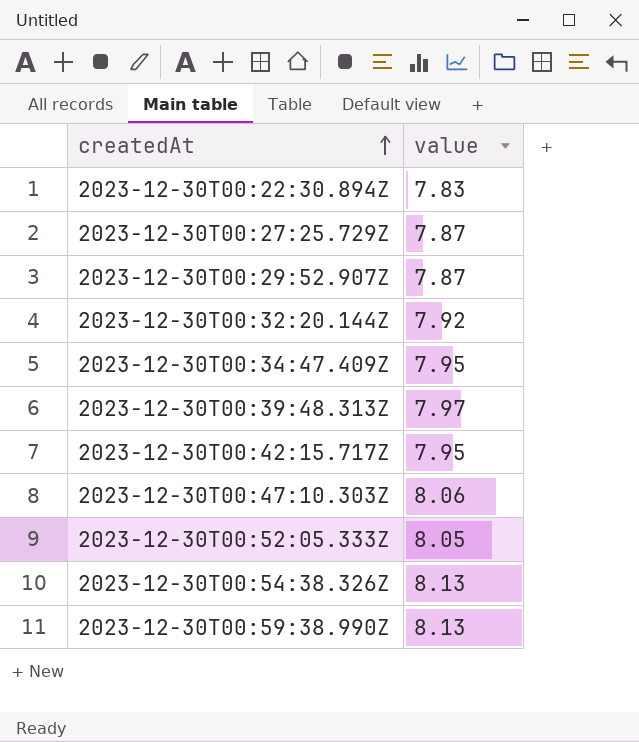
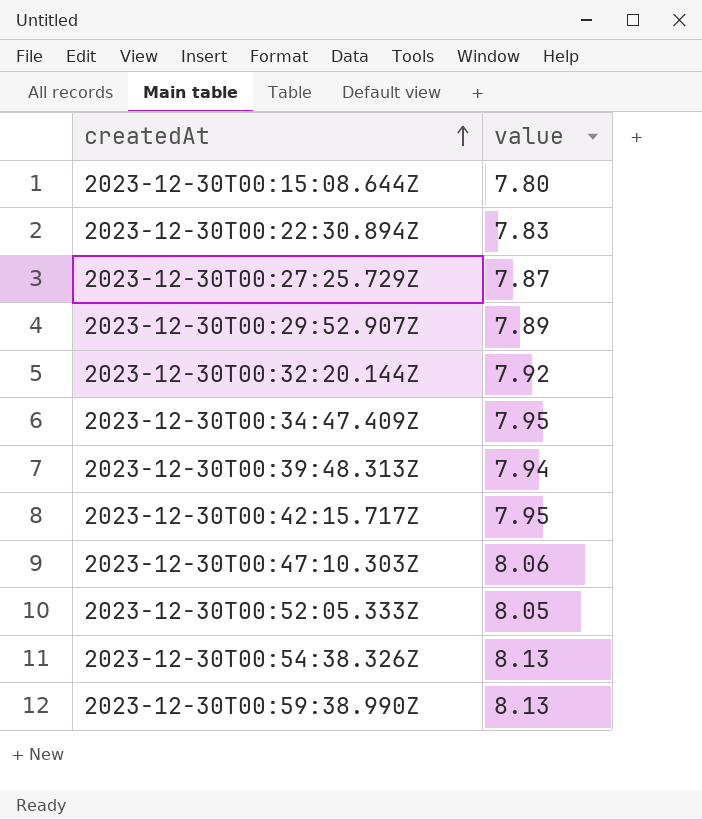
row 2023-12-30T00:15:08.644Z: none -> 7.80
2023-12-30T00:29:52.907Z | value: 7.87 -> 7.89
2023-12-30T00:39:48.313Z | value: 7.97 -> 7.94

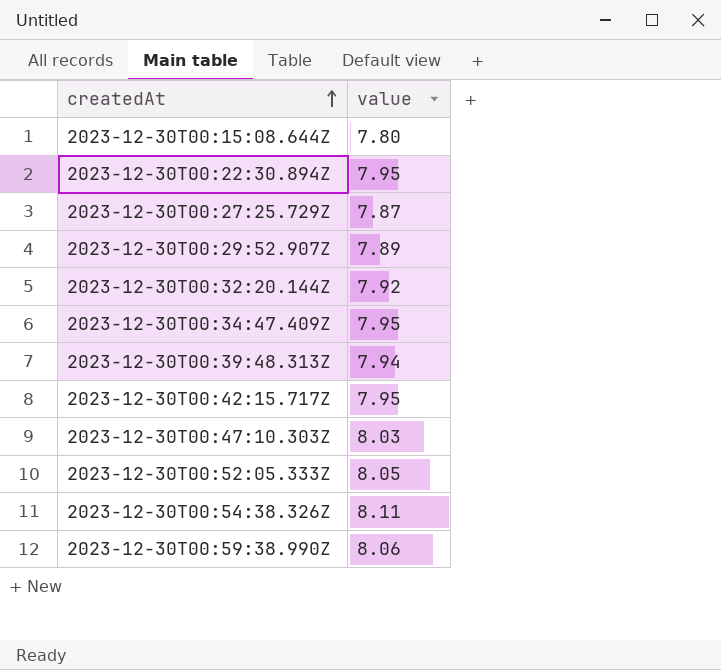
2023-12-30T00:22:30.894Z | value: 7.83 -> 7.95
2023-12-30T00:47:10.303Z | value: 8.06 -> 8.03
2023-12-30T00:54:38.326Z | value: 8.13 -> 8.11
2023-12-30T00:59:38.990Z | value: 8.13 -> 8.06

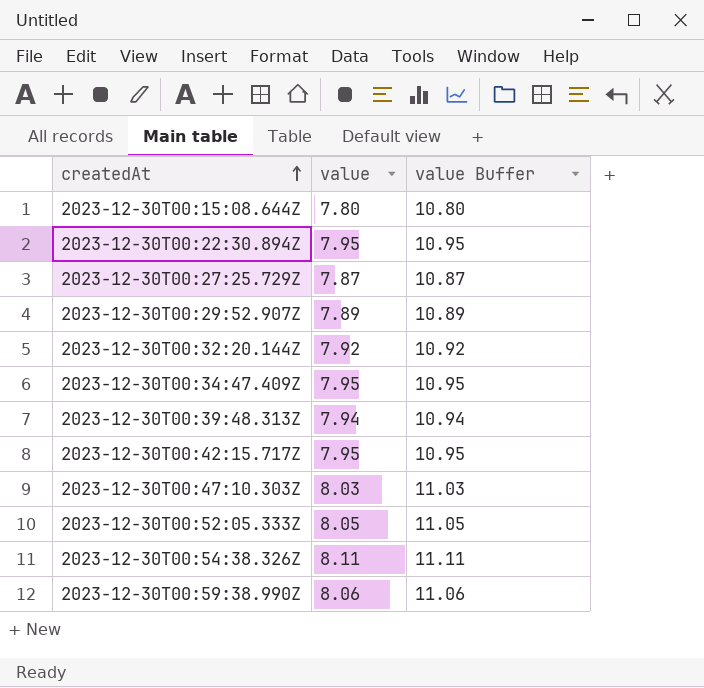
column value Buffer | formula: none -> [value] + 3

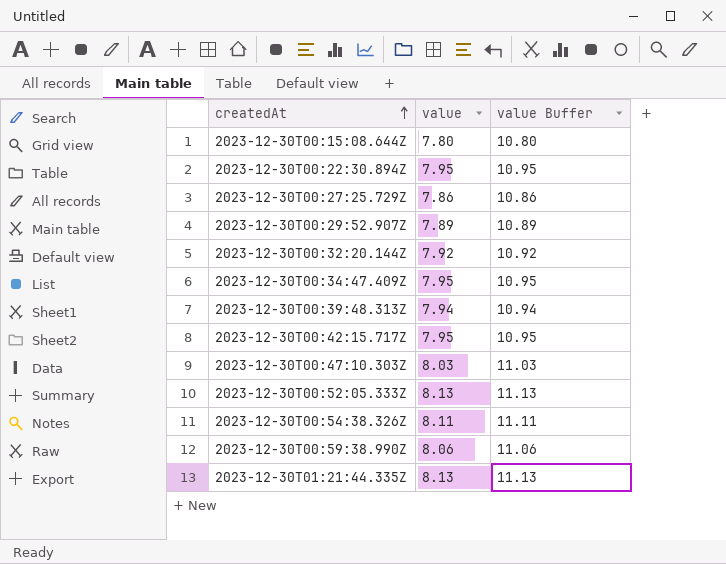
2023-12-30T00:27:25.729Z | value: 7.87 -> 7.86
2023-12-30T00:27:25.729Z | value Buffer: 10.87 -> 10.86
2023-12-30T00:52:05.333Z | value: 8.05 -> 8.13
2023-12-30T00:52:05.333Z | value Buffer: 11.05 -> 11.13
row 2023-12-30T01:21:44.335Z: none -> 8.13 | 11.13

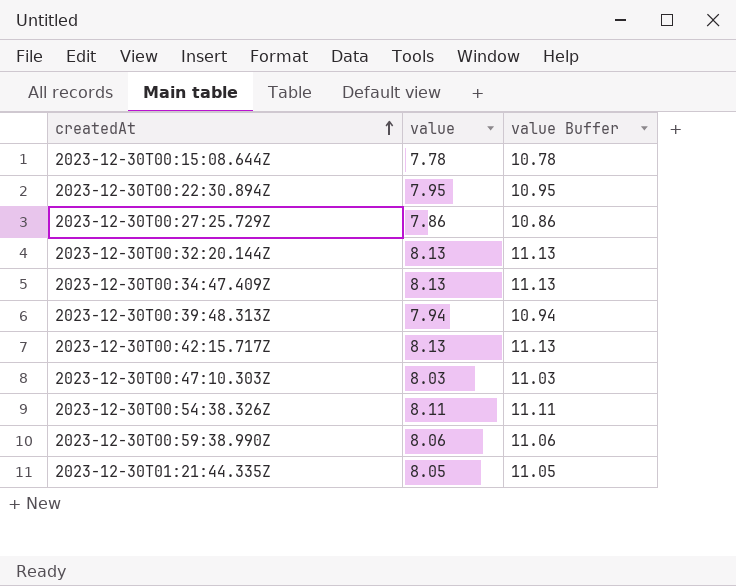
row 2023-12-30T00:29:52.907Z: 7.89 | 10.89 -> none
row 2023-12-30T00:52:05.333Z: 8.13 | 11.13 -> none
2023-12-30T00:15:08.644Z | value: 7.80 -> 7.78
2023-12-30T00:15:08.644Z | value Buffer: 10.80 -> 10.78
2023-12-30T00:32:20.144Z | value: 7.92 -> 8.13
2023-12-30T00:32:20.144Z | value Buffer: 10.92 -> 11.13
2023-12-30T00:34:47.409Z | value: 7.95 -> 8.13
2023-12-30T00:34:47.409Z | value Buffer: 10.95 -> 11.13
2023-12-30T00:42:15.717Z | value: 7.95 -> 8.13
2023-12-30T00:42:15.717Z | value Buffer: 10.95 -> 11.13
2023-12-30T01:21:44.335Z | value: 8.13 -> 8.05
2023-12-30T01:21:44.335Z | value Buffer: 11.13 -> 11.05

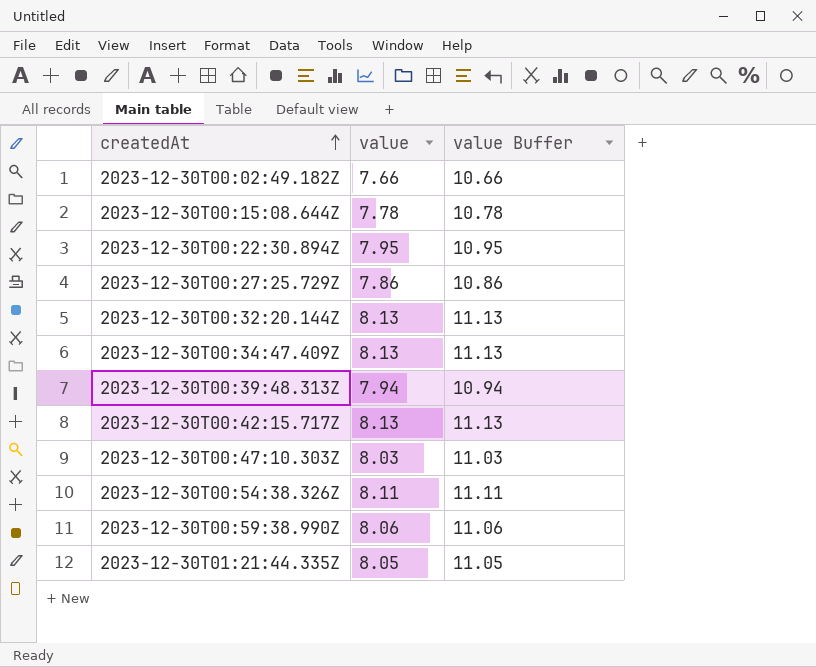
row 2023-12-30T00:02:49.182Z: none -> 7.66 | 10.66

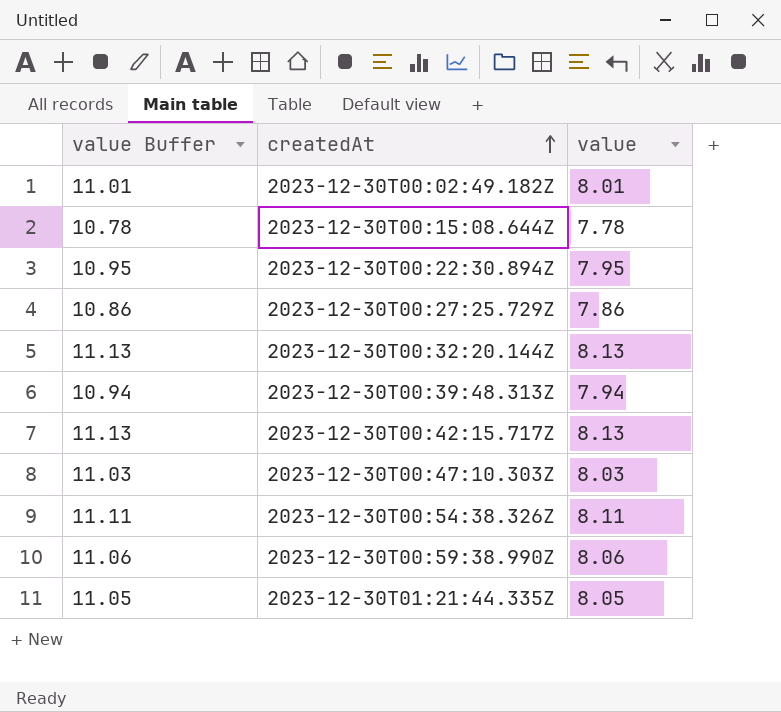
column value Buffer | position: 3 -> 1
row 2023-12-30T00:34:47.409Z: 8.13 | 11.13 -> none
2023-12-30T00:02:49.182Z | value Buffer: 10.66 -> 11.01
2023-12-30T00:02:49.182Z | value: 7.66 -> 8.01

